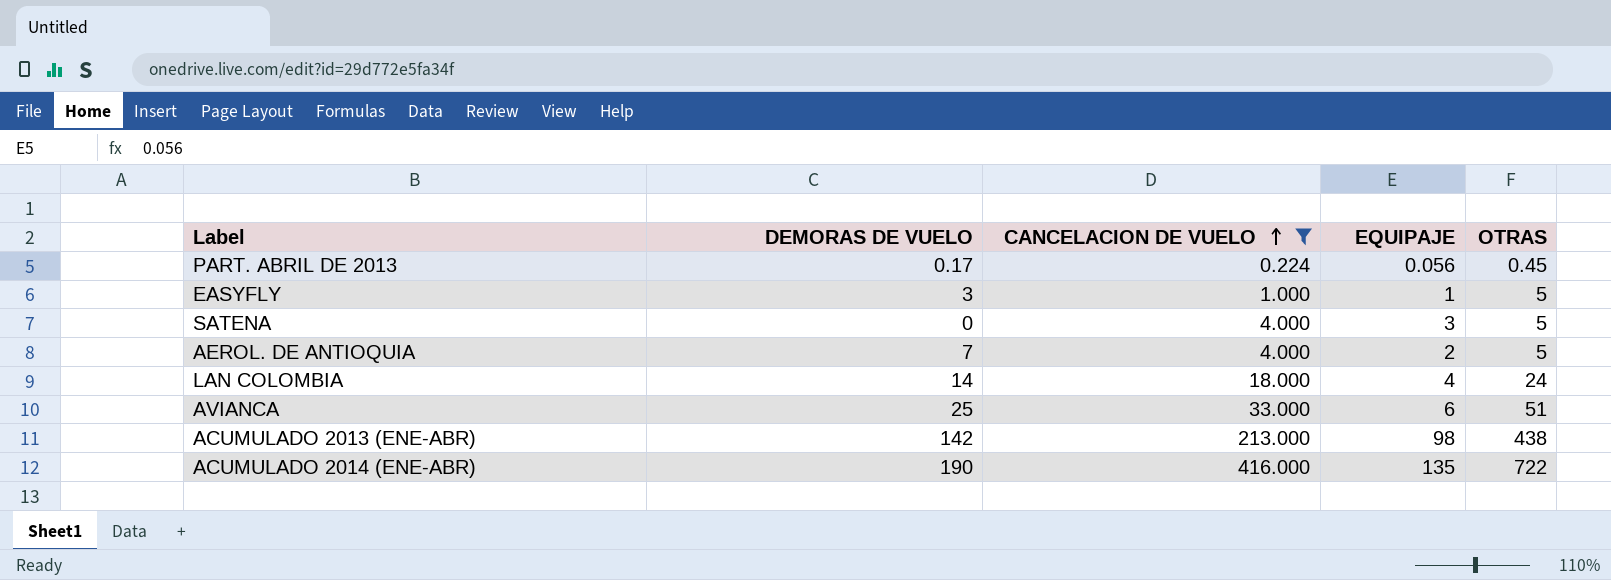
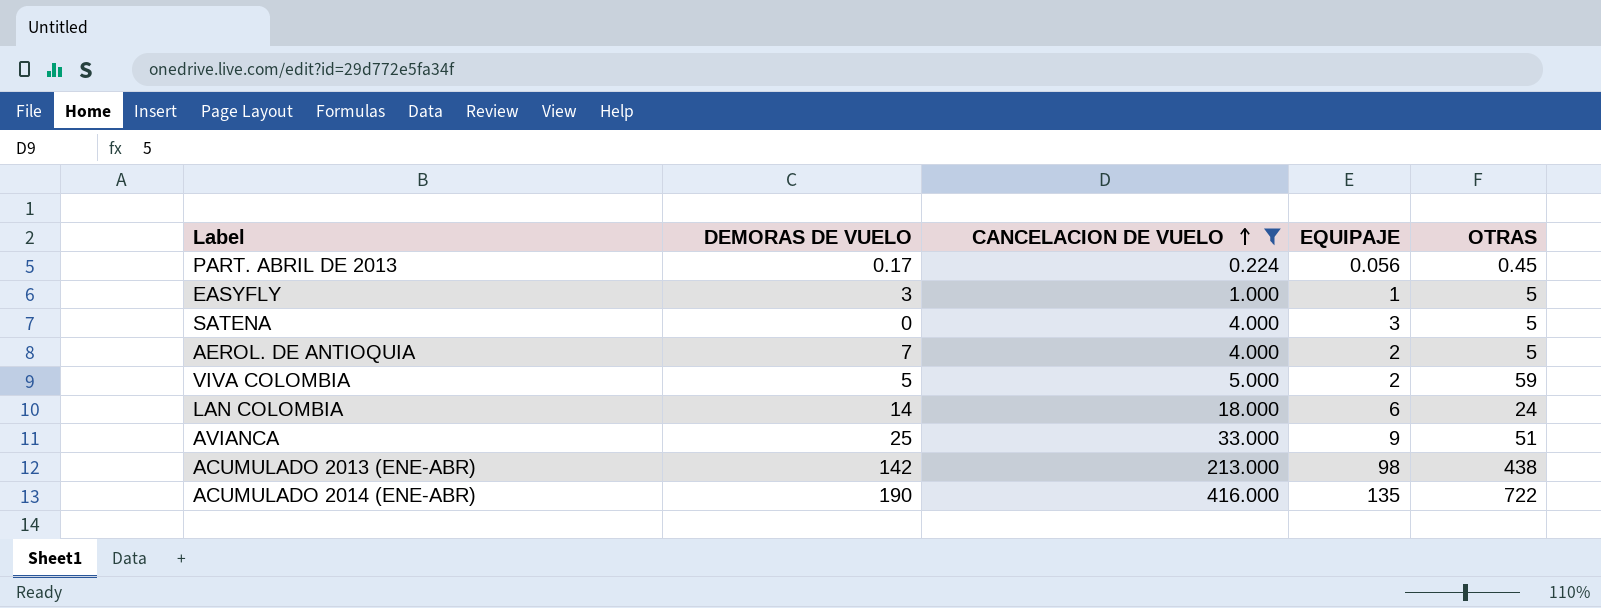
row VIVA COLOMBIA: none -> 5 | 5.000 | 2 | 59
LAN COLOMBIA | EQUIPAJE: 4 -> 6
AVIANCA | EQUIPAJE: 6 -> 9

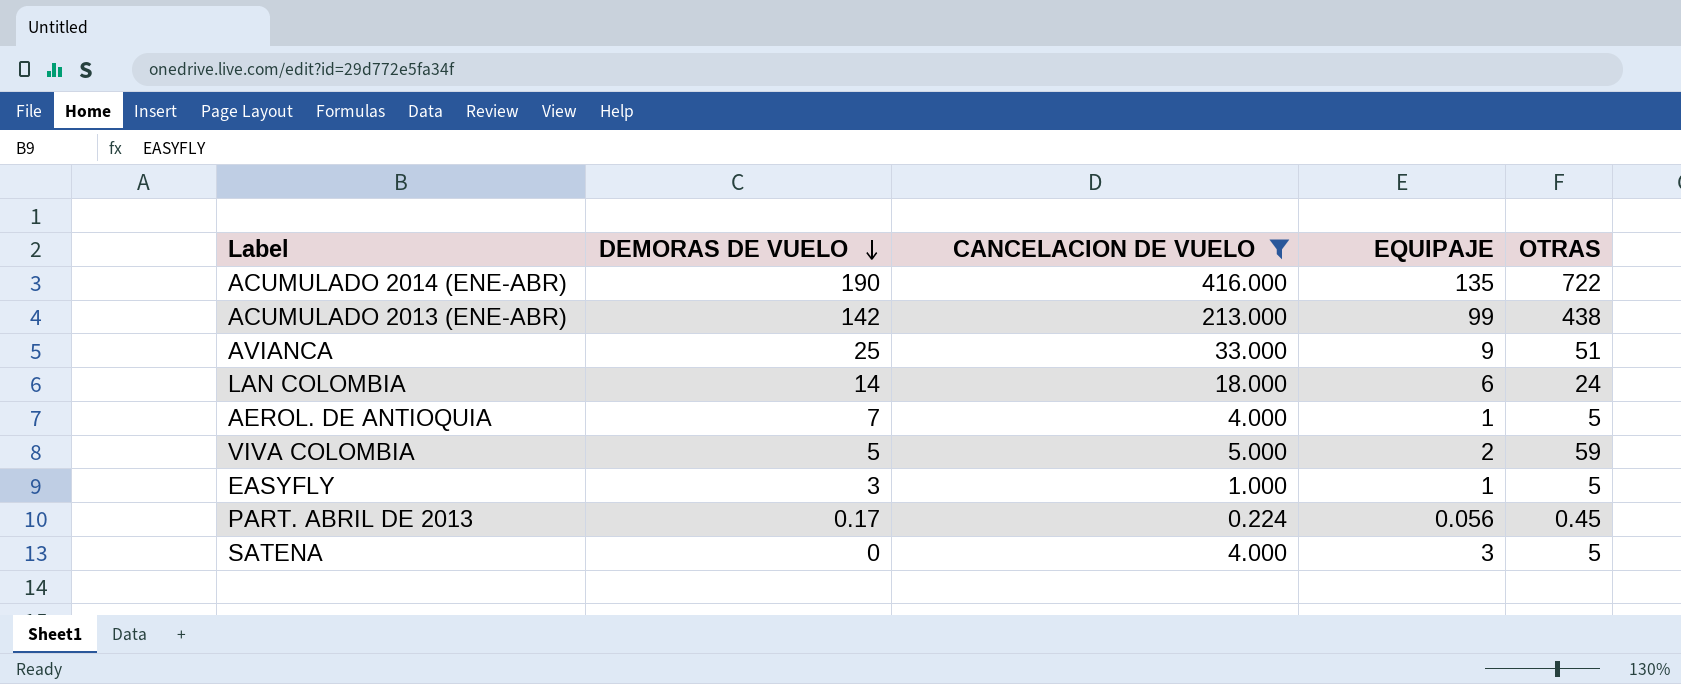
row order: CANCELACION DE VUELO ascending -> DEMORAS DE VUELO descending
ACUMULADO 2013 (ENE-ABR) | EQUIPAJE: 98 -> 99
AEROL. DE ANTIOQUIA | EQUIPAJE: 2 -> 1

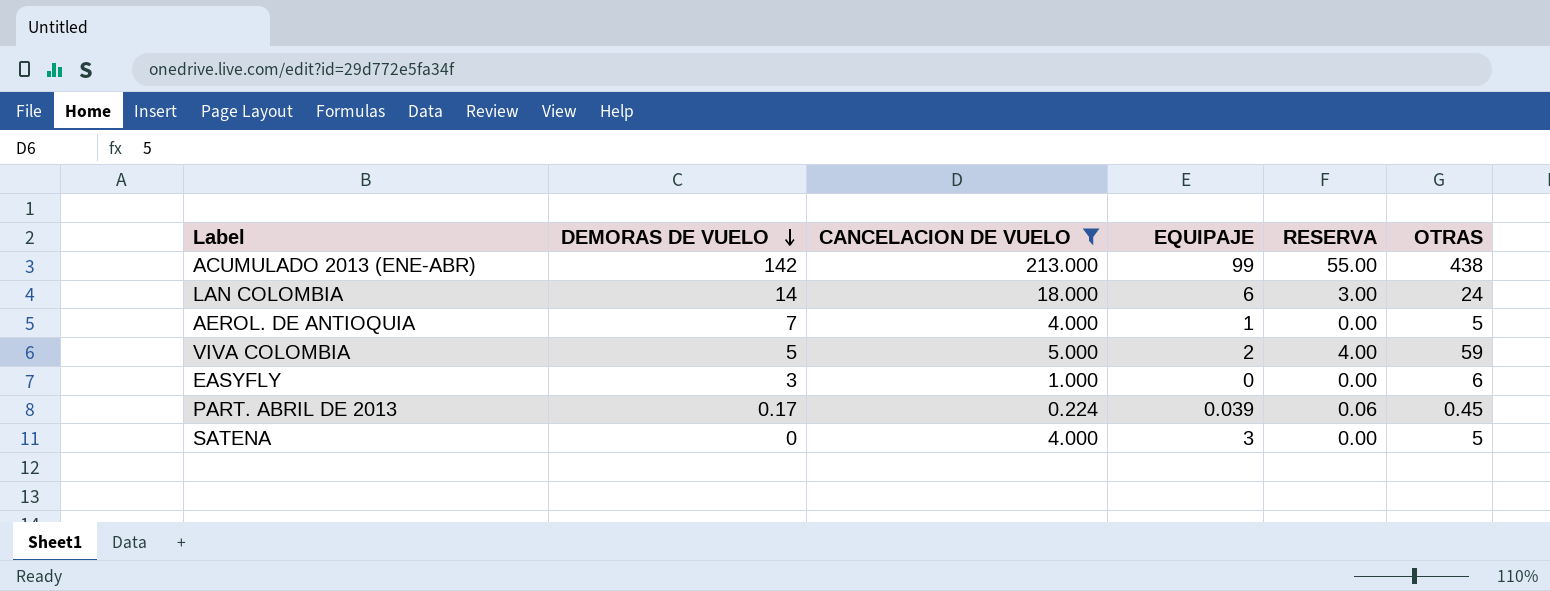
column RESERVA | position: none -> 5
row ACUMULADO 2014 (ENE-ABR): 190 | 416.000 | 135 | 722 -> none
row AVIANCA: 25 | 33.000 | 9 | 51 -> none
EASYFLY | EQUIPAJE: 1 -> 0
EASYFLY | OTRAS: 5 -> 6
PART. ABRIL DE 2013 | EQUIPAJE: 0.056 -> 0.039

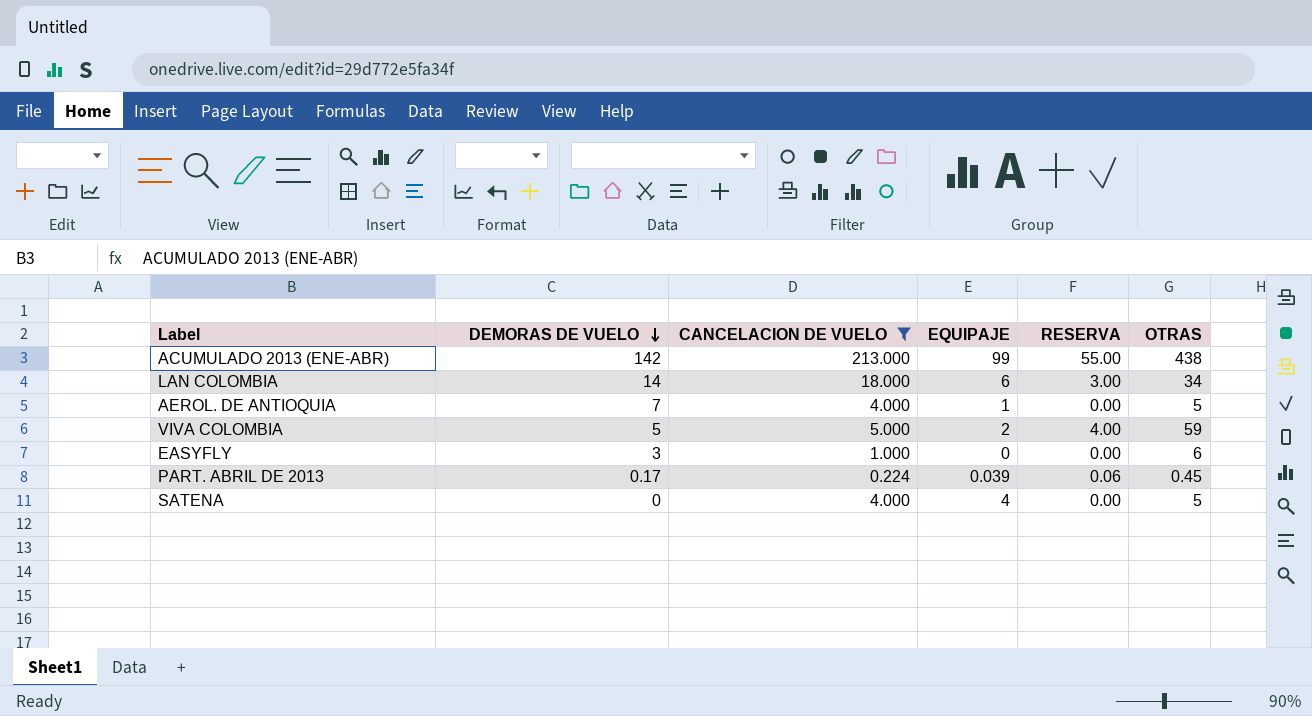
LAN COLOMBIA | OTRAS: 24 -> 34
SATENA | EQUIPAJE: 3 -> 4

